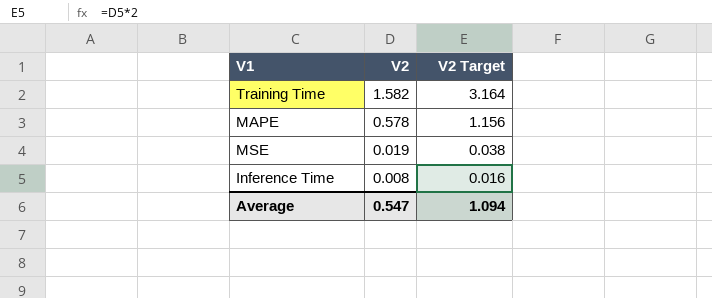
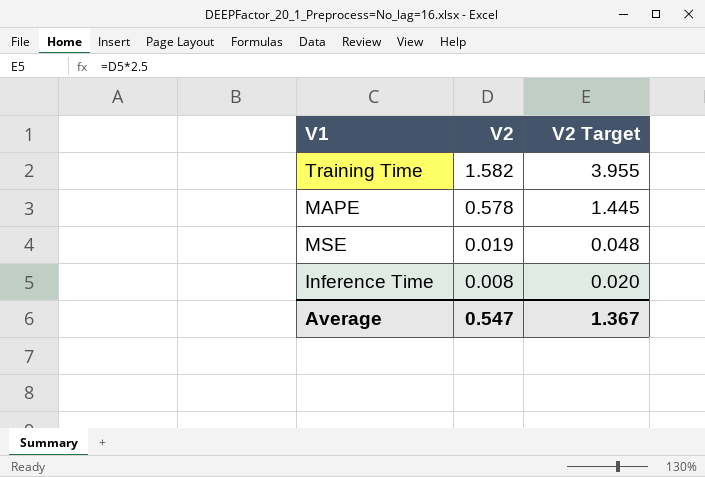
column V2 Target | formula: [V2] * 2 -> [V2] * 2.5
Average | V2 Target: 1.094 -> 1.367

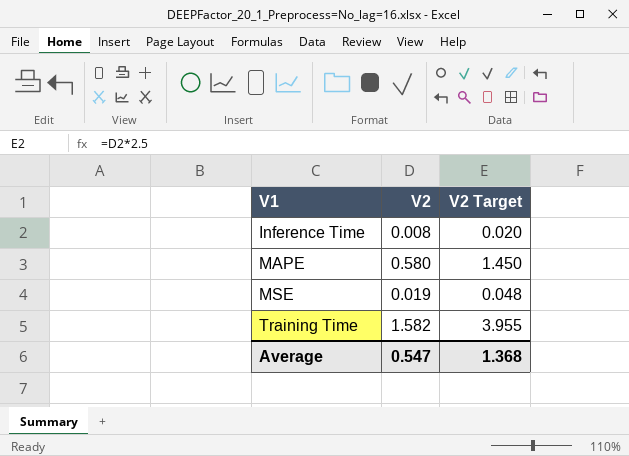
row order: V2 descending -> V1 ascending
MAPE | V2: 0.578 -> 0.580
MAPE | V2 Target: 1.445 -> 1.450
Average | V2 Target: 1.367 -> 1.368

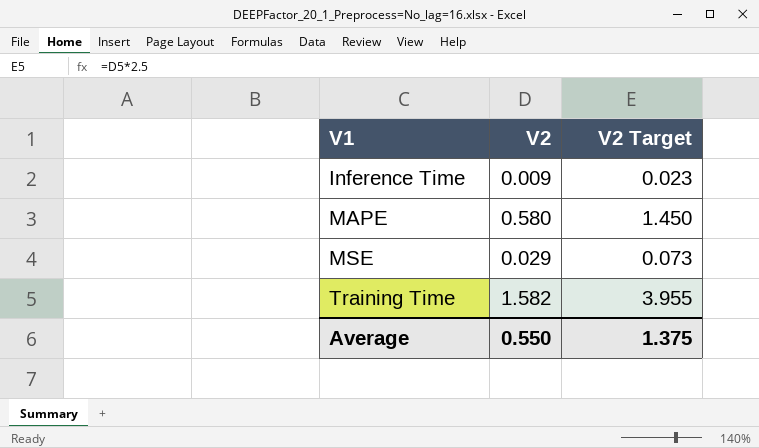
Inference Time | V2: 0.008 -> 0.009
Inference Time | V2 Target: 0.020 -> 0.023
MSE | V2: 0.019 -> 0.029
MSE | V2 Target: 0.048 -> 0.073
Average | V2: 0.547 -> 0.550
Average | V2 Target: 1.368 -> 1.375

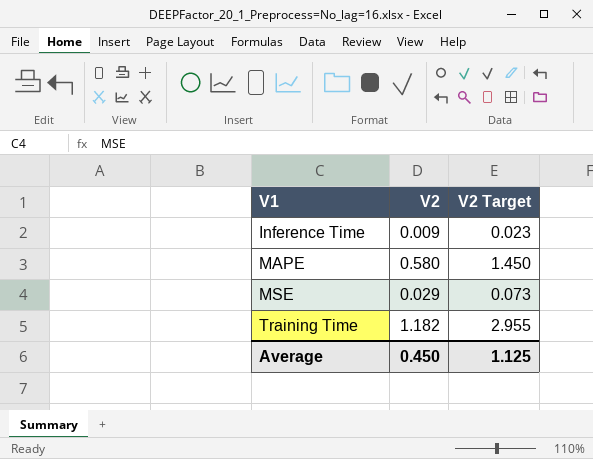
Training Time | V2: 1.582 -> 1.182
Training Time | V2 Target: 3.955 -> 2.955
Average | V2: 0.550 -> 0.450
Average | V2 Target: 1.375 -> 1.125

